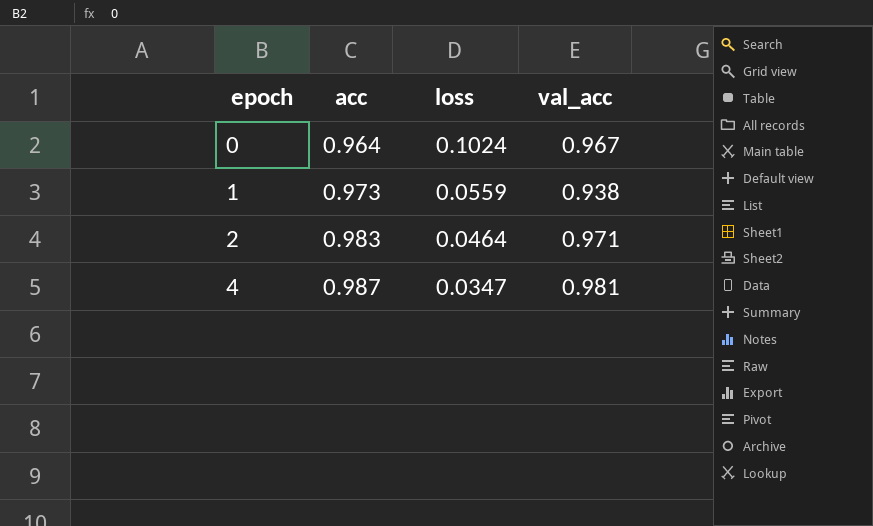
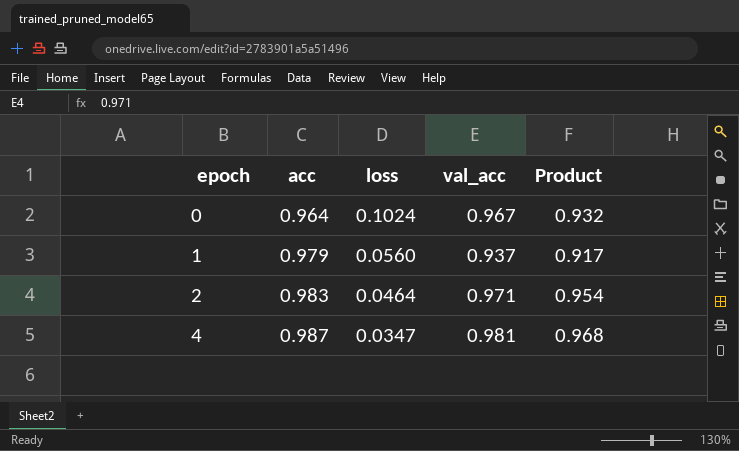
column Product | formula: none -> [acc] * [val_acc]
1 | acc: 0.973 -> 0.979
1 | loss: 0.0559 -> 0.0560
1 | val_acc: 0.938 -> 0.937

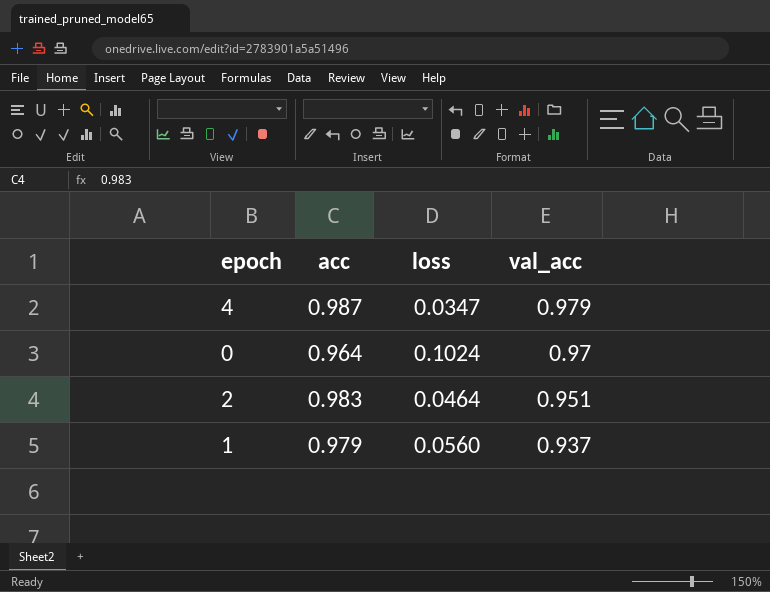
row order: epoch ascending -> val_acc descending
column Product | formula: [acc] * [val_acc] -> none
4 | val_acc: 0.981 -> 0.979
0 | val_acc: 0.967 -> 0.97
2 | val_acc: 0.971 -> 0.951

